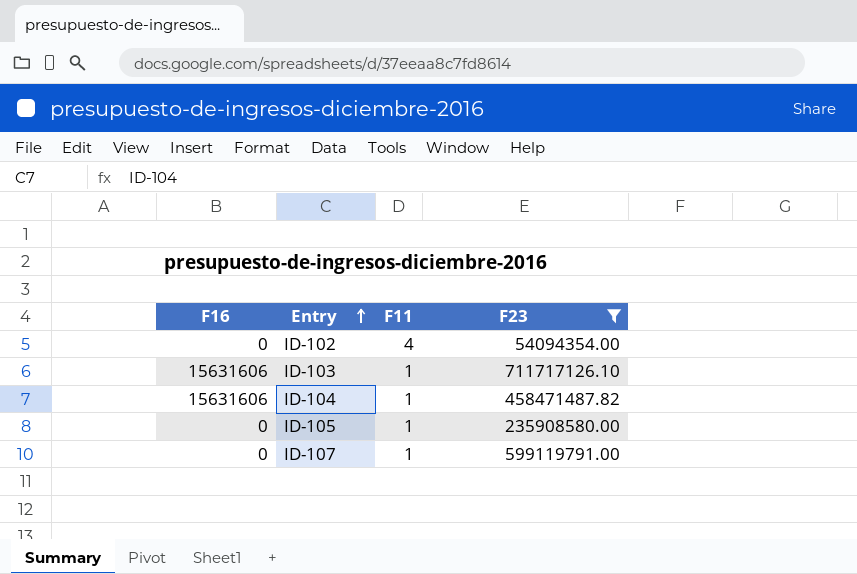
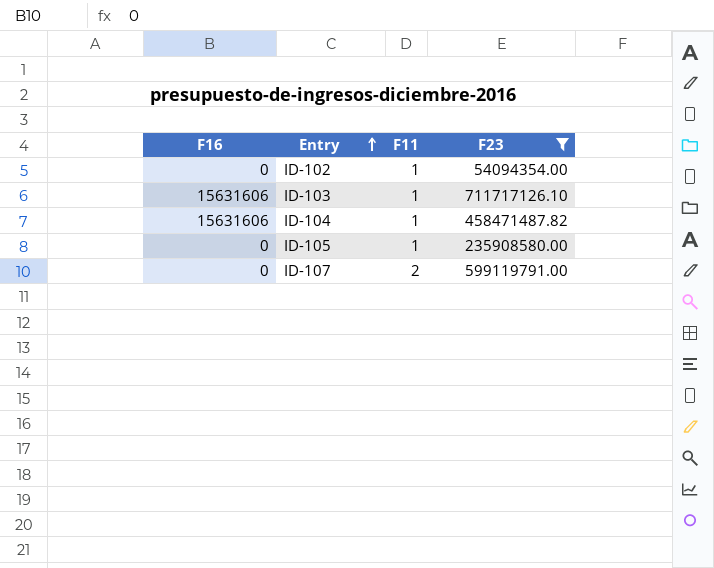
ID-102 | F11: 4 -> 1
ID-107 | F11: 1 -> 2

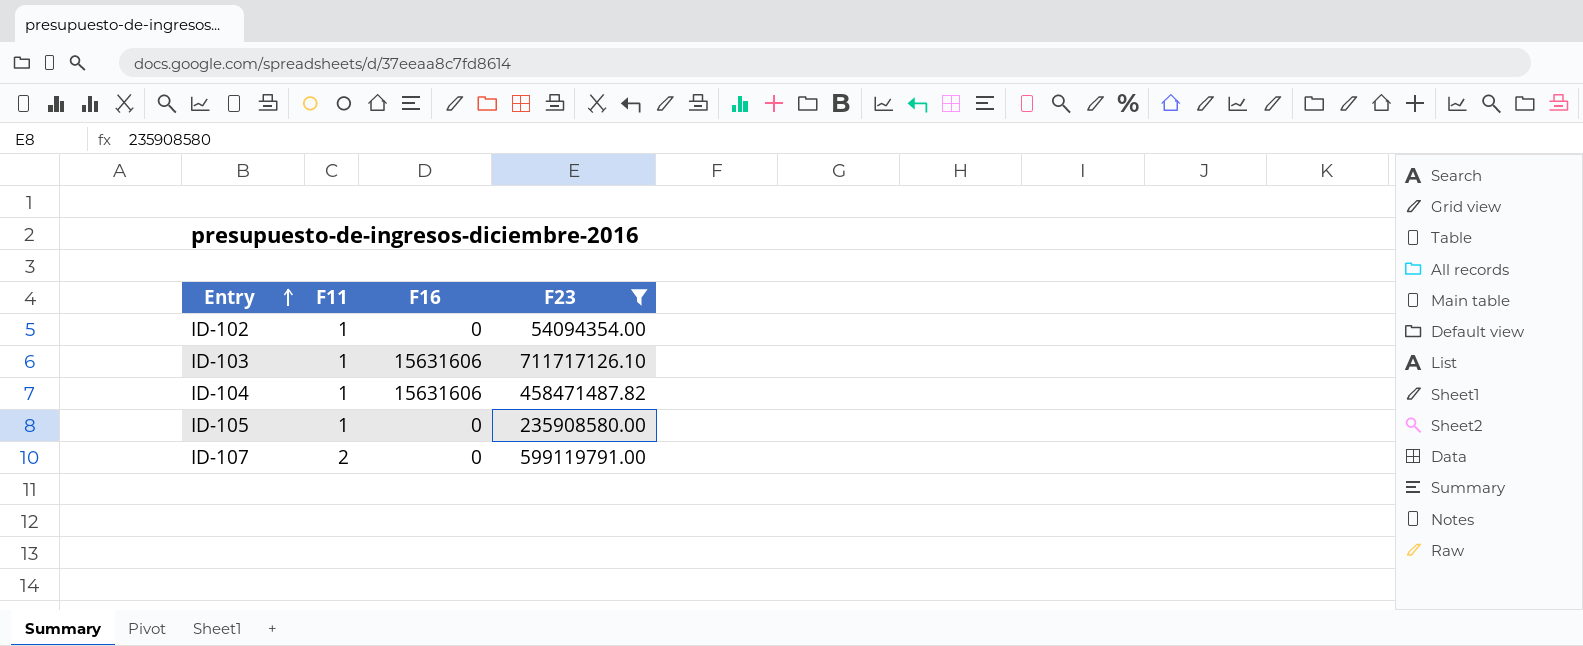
column F16 | position: 1 -> 3

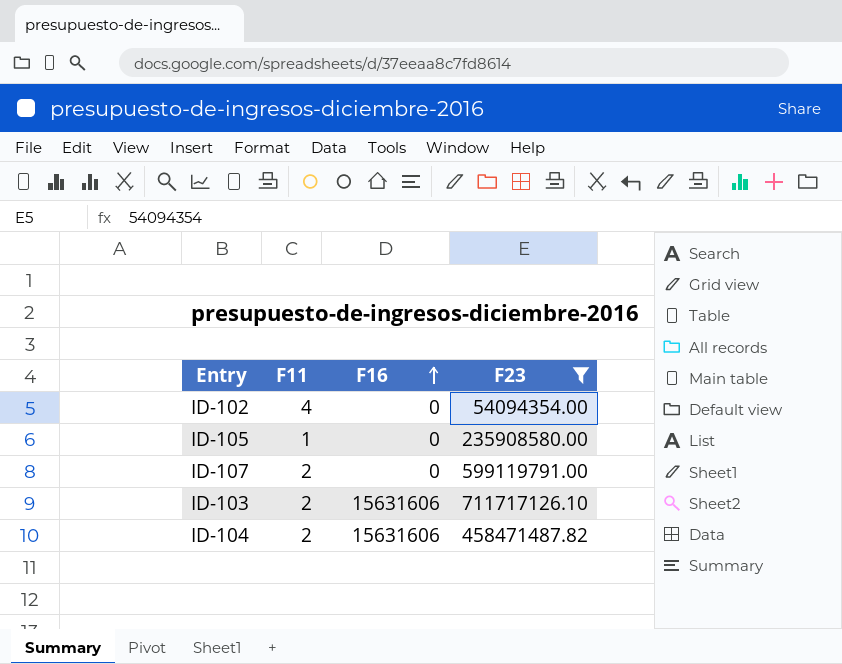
row order: Entry ascending -> F16 ascending
ID-102 | F11: 1 -> 4
ID-103 | F11: 1 -> 2
ID-104 | F11: 1 -> 2

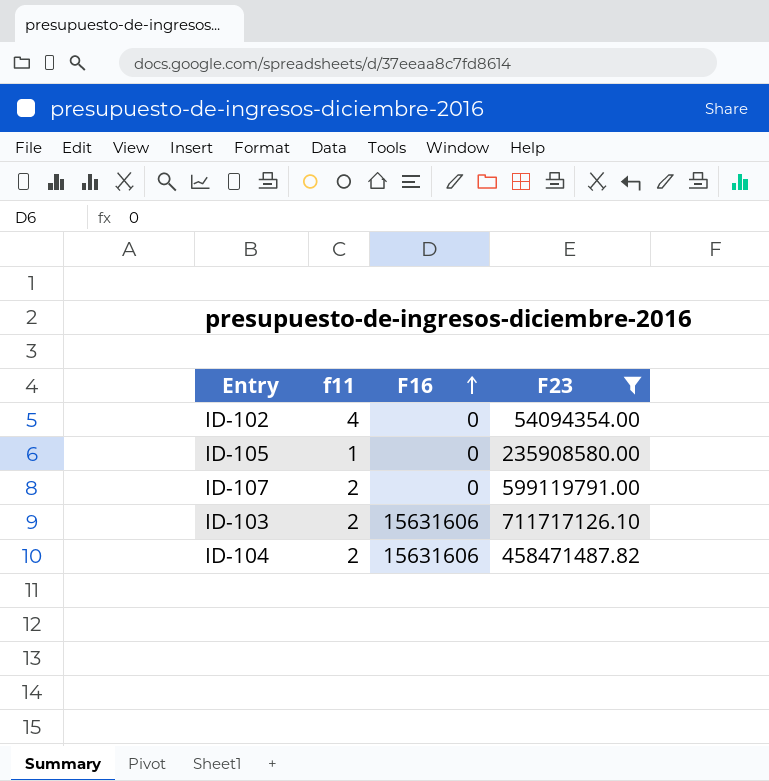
column name: F11 -> f11

